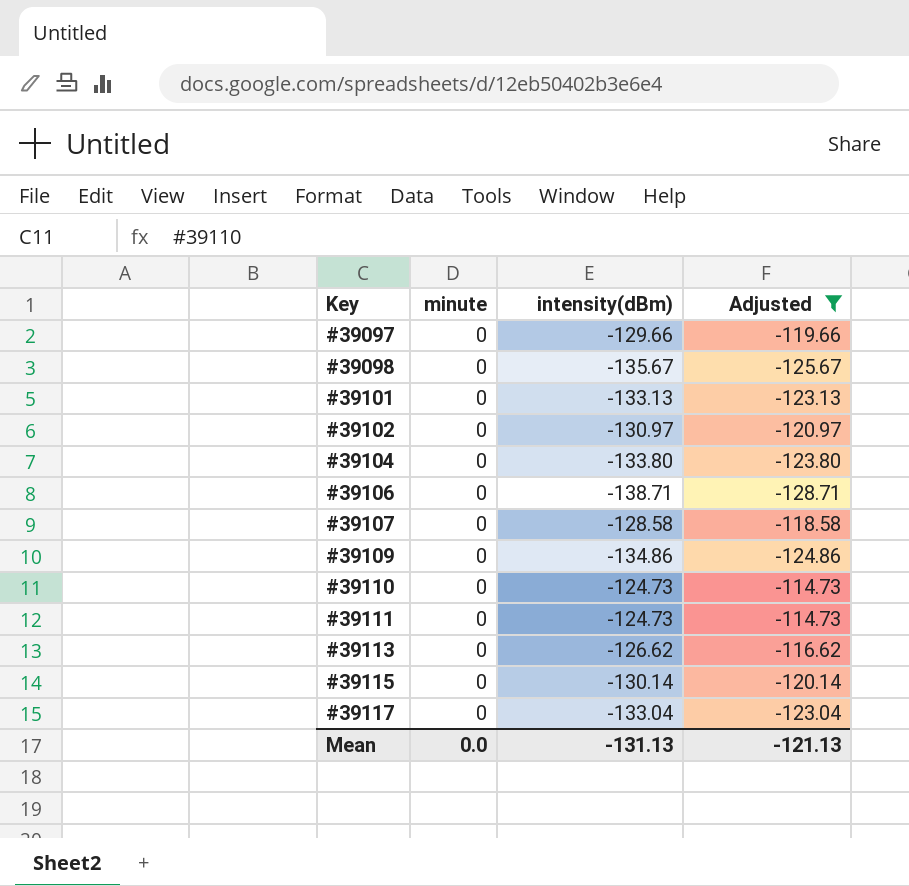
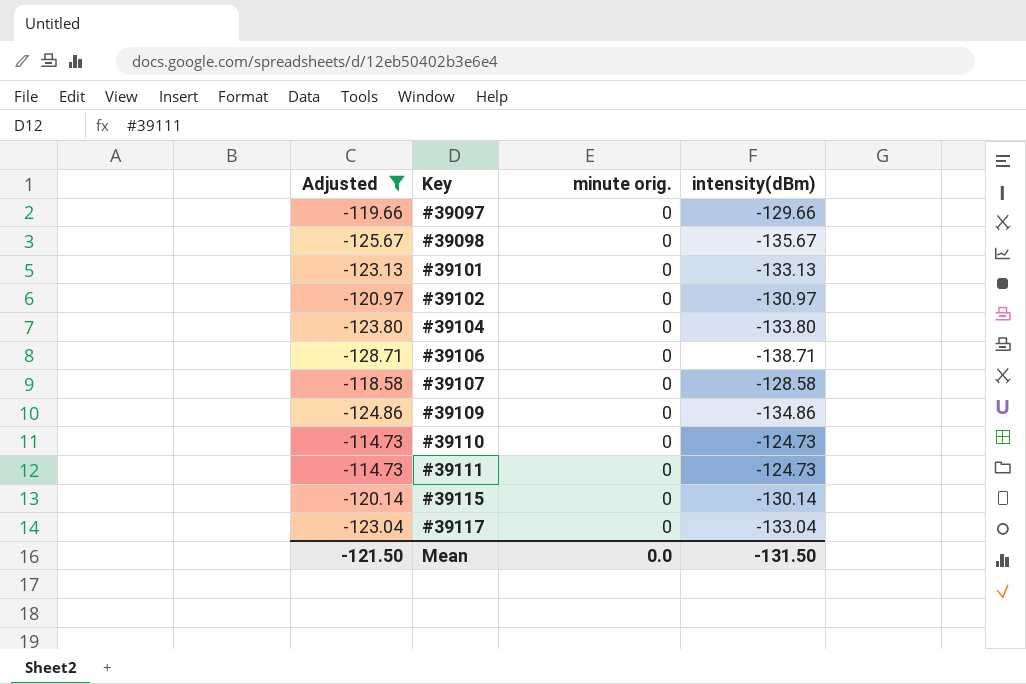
column Adjusted | position: 4 -> 1
column name: minute -> minute orig.
row #39113: 0 | -126.62 | -116.62 -> none
Mean | Adjusted: -121.13 -> -121.50
Mean | intensity(dBm): -131.13 -> -131.50

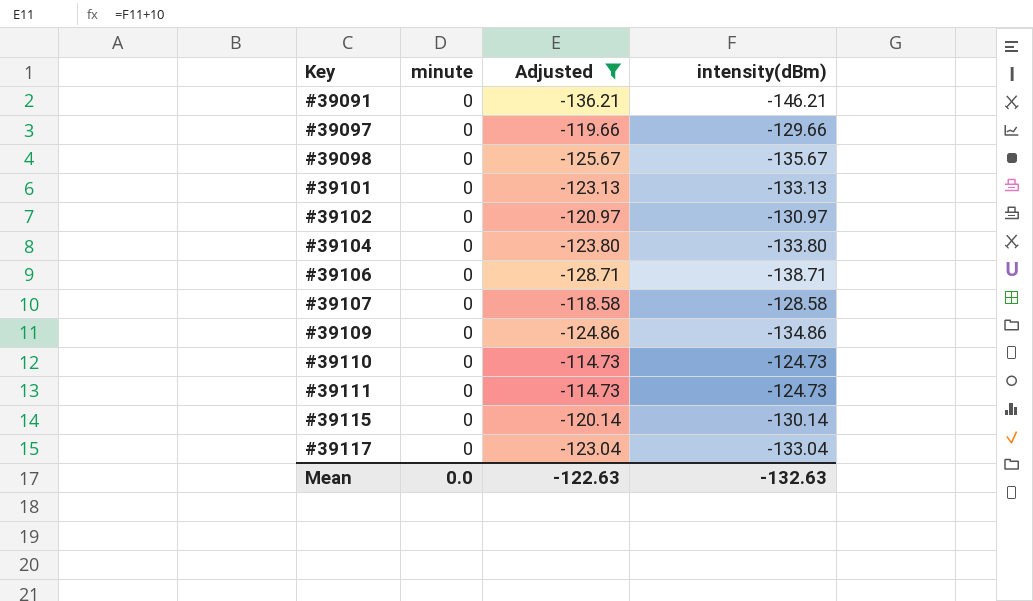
column name: minute orig. -> minute
column Adjusted | position: 1 -> 3
row #39091: none -> 0 | -136.21 | -146.21
Mean | Adjusted: -121.50 -> -122.63
Mean | intensity(dBm): -131.50 -> -132.63

